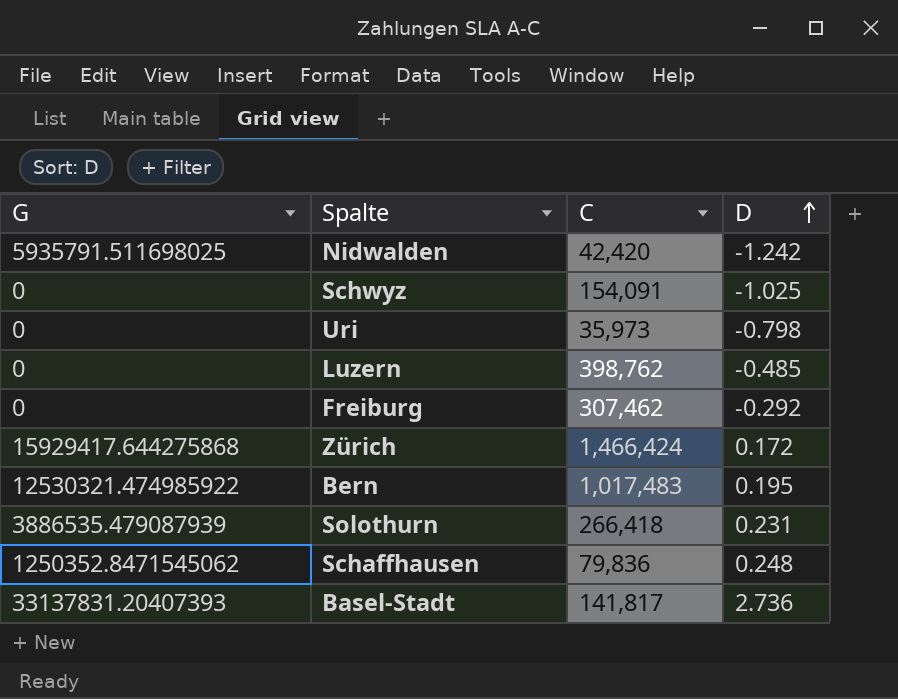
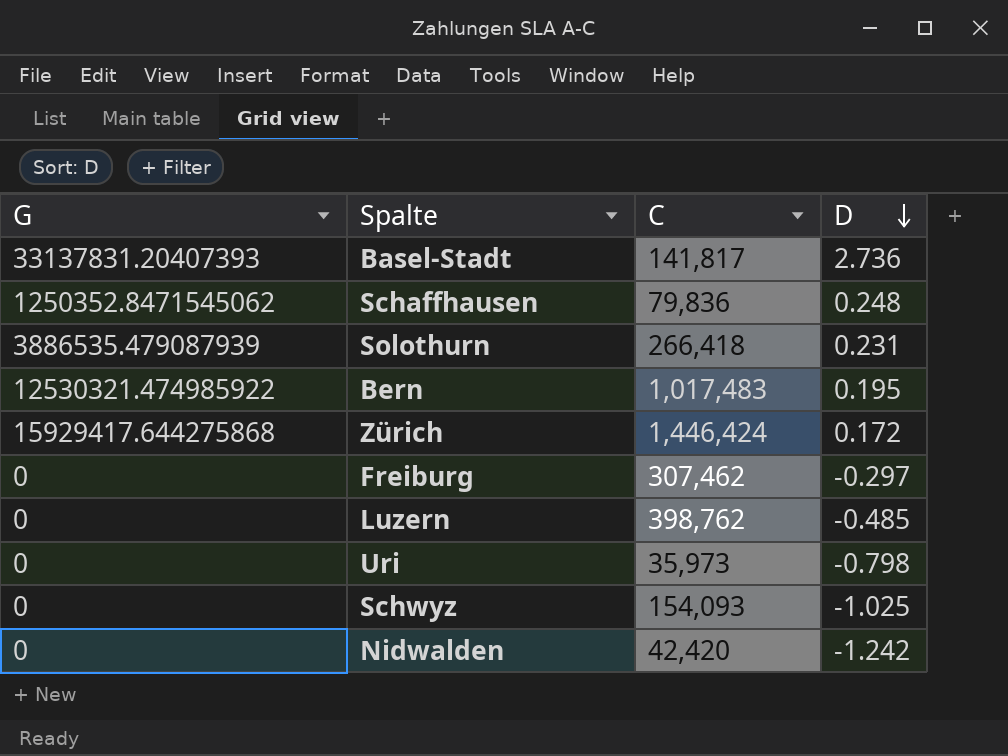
row order: D ascending -> D descending
Zürich | C: 1,466,424 -> 1,446,424
Freiburg | D: -0.292 -> -0.297
Schwyz | C: 154,091 -> 154,093
Nidwalden | G: 5935791.511698025 -> 0

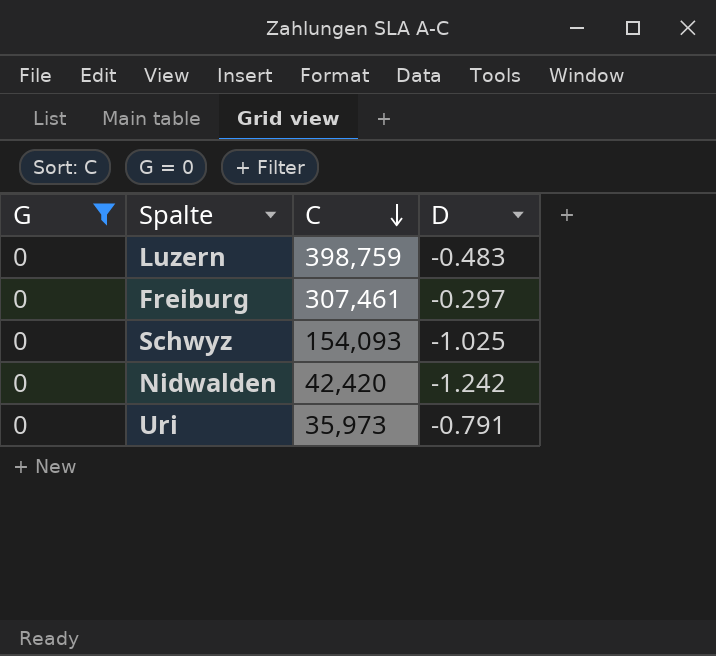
filter: none -> G = 0
row order: D descending -> C descending
Luzern | C: 398,762 -> 398,759
Luzern | D: -0.485 -> -0.483
Freiburg | C: 307,462 -> 307,461
Uri | D: -0.798 -> -0.791

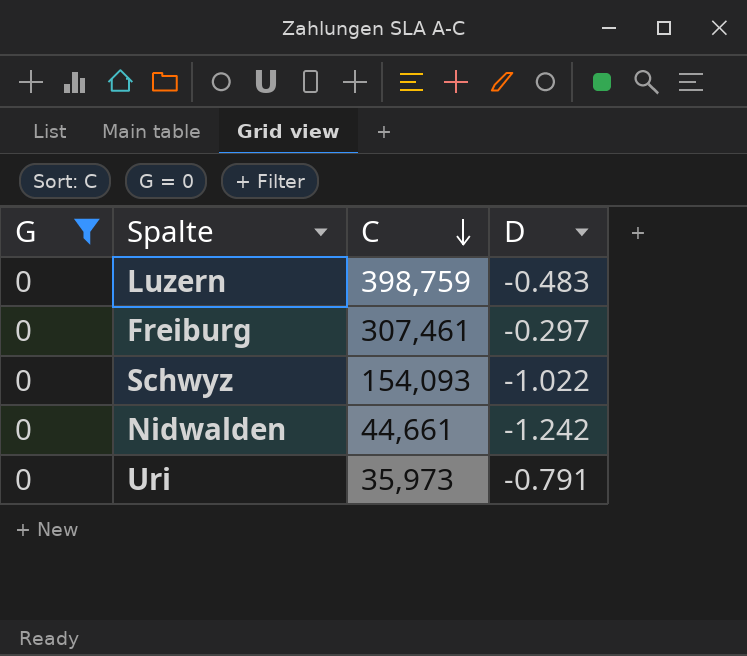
Schwyz | D: -1.025 -> -1.022
Nidwalden | C: 42,420 -> 44,661

